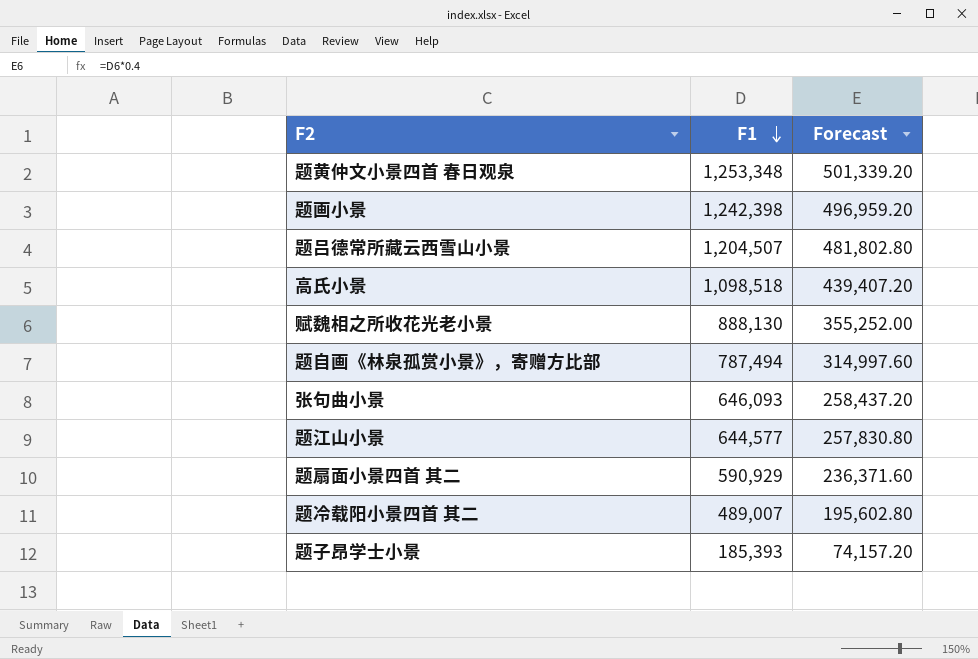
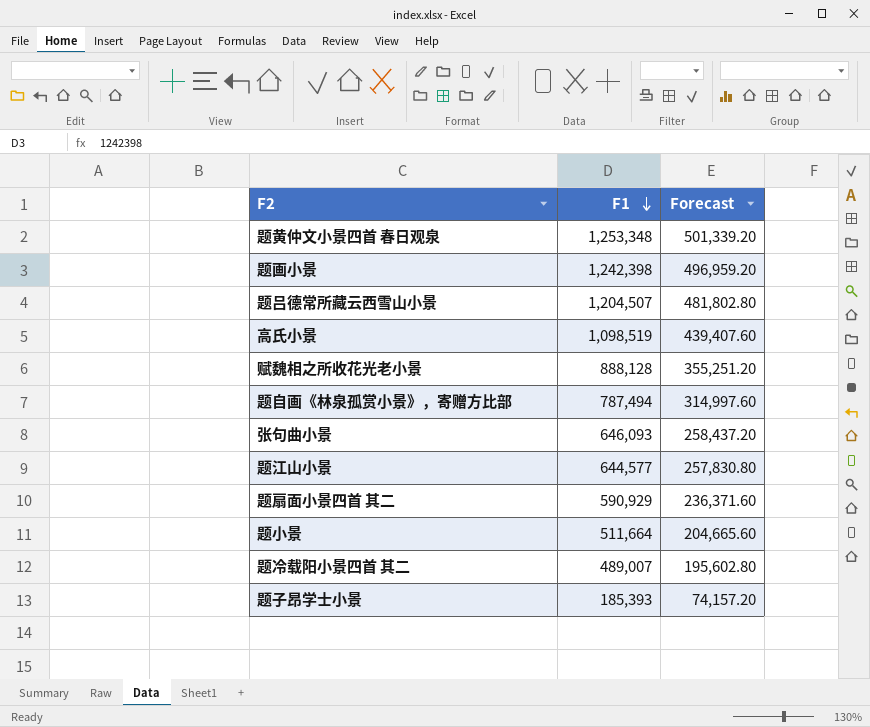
高氏小景 | F1: 1,098,518 -> 1,098,519
高氏小景 | Forecast: 439,407.20 -> 439,407.60
赋魏相之所收花光老小景 | F1: 888,130 -> 888,128
赋魏相之所收花光老小景 | Forecast: 355,252.00 -> 355,251.20
row 题小景: none -> 511,664 | 204,665.60

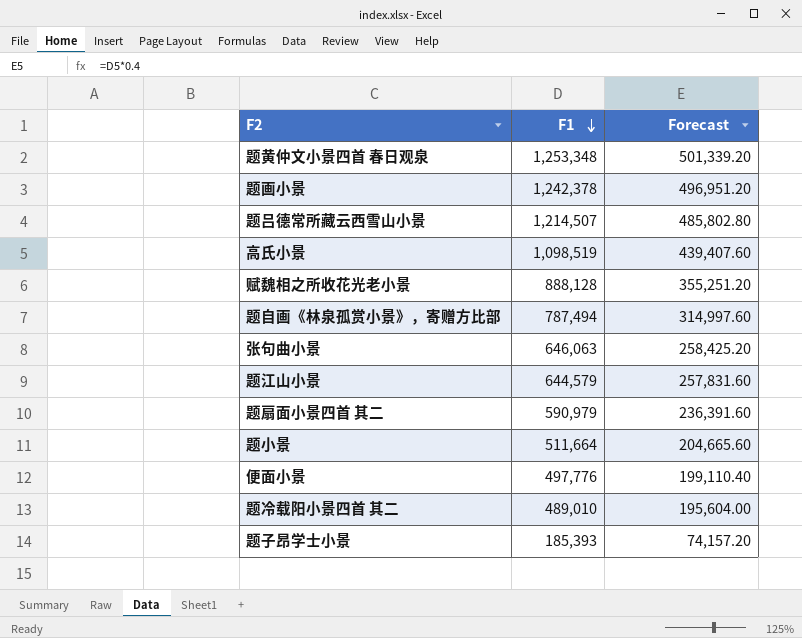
题画小景 | F1: 1,242,398 -> 1,242,378
题画小景 | Forecast: 496,959.20 -> 496,951.20
题吕德常所藏云西雪山小景 | F1: 1,204,507 -> 1,214,507
题吕德常所藏云西雪山小景 | Forecast: 481,802.80 -> 485,802.80
张句曲小景 | F1: 646,093 -> 646,063
张句曲小景 | Forecast: 258,437.20 -> 258,425.20
题江山小景 | F1: 644,577 -> 644,579
题江山小景 | Forecast: 257,830.80 -> 257,831.60
题扇面小景四首 其二 | F1: 590,929 -> 590,979
题扇面小景四首 其二 | Forecast: 236,371.60 -> 236,391.60
row 便面小景: none -> 497,776 | 199,110.40
题冷载阳小景四首 其二 | F1: 489,007 -> 489,010
题冷载阳小景四首 其二 | Forecast: 195,602.80 -> 195,604.00

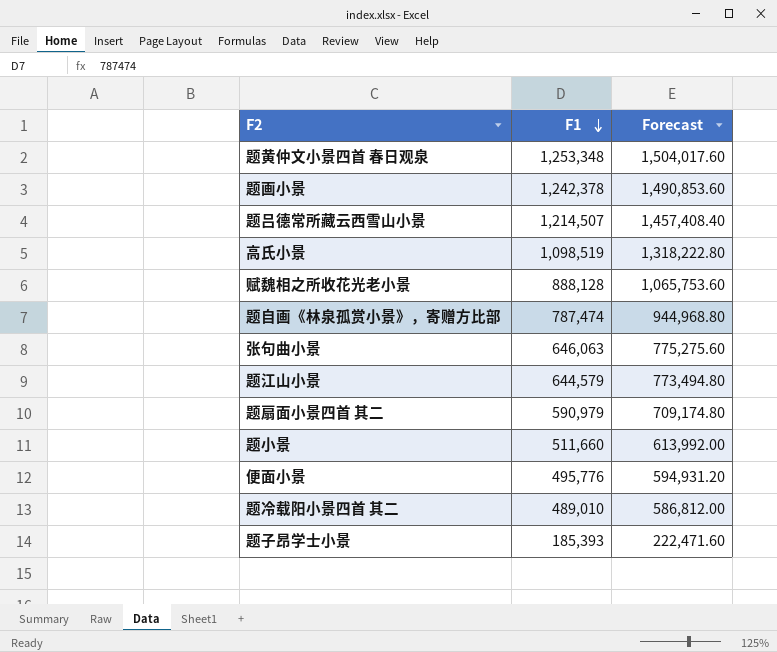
column Forecast | formula: [F1] * 0.4 -> [F1] * 1.2
题自画《林泉孤赏小景》，寄赠方比部 | F1: 787,494 -> 787,474
题小景 | F1: 511,664 -> 511,660
便面小景 | F1: 497,776 -> 495,776

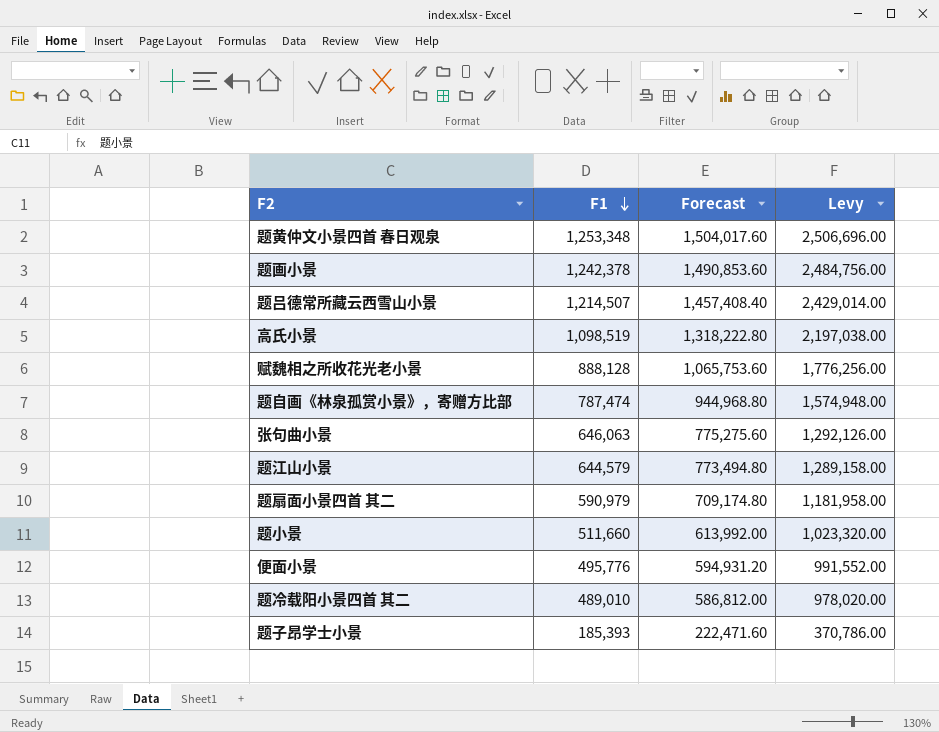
column Levy | formula: none -> [F1] * 2

